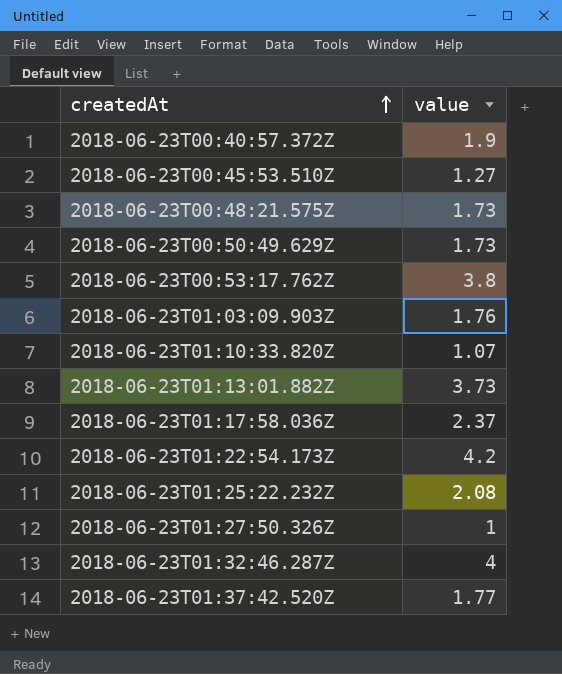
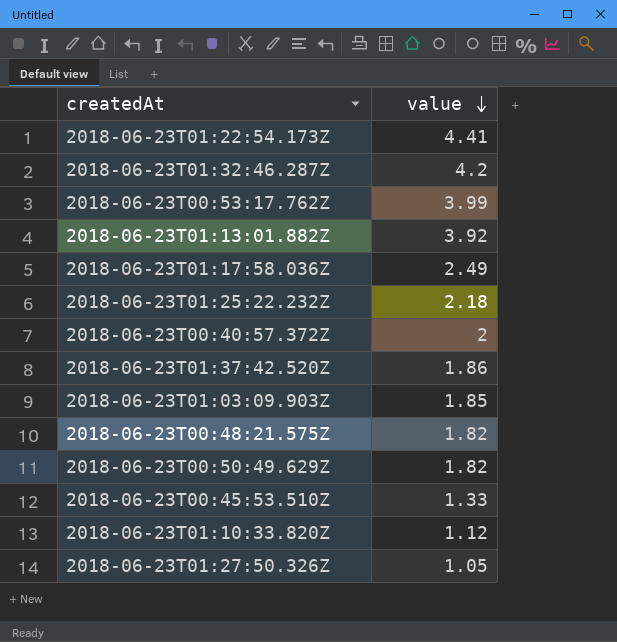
row order: createdAt ascending -> value descending
2018-06-23T01:22:54.173Z | value: 4.2 -> 4.41
2018-06-23T01:32:46.287Z | value: 4 -> 4.2
2018-06-23T00:53:17.762Z | value: 3.8 -> 3.99
2018-06-23T01:13:01.882Z | value: 3.73 -> 3.92
2018-06-23T01:17:58.036Z | value: 2.37 -> 2.49
2018-06-23T01:25:22.232Z | value: 2.08 -> 2.18
2018-06-23T00:40:57.372Z | value: 1.9 -> 2
2018-06-23T01:37:42.520Z | value: 1.77 -> 1.86
2018-06-23T01:03:09.903Z | value: 1.76 -> 1.85
2018-06-23T00:48:21.575Z | value: 1.73 -> 1.82
2018-06-23T00:50:49.629Z | value: 1.73 -> 1.82
2018-06-23T00:45:53.510Z | value: 1.27 -> 1.33
2018-06-23T01:10:33.820Z | value: 1.07 -> 1.12
2018-06-23T01:27:50.326Z | value: 1 -> 1.05

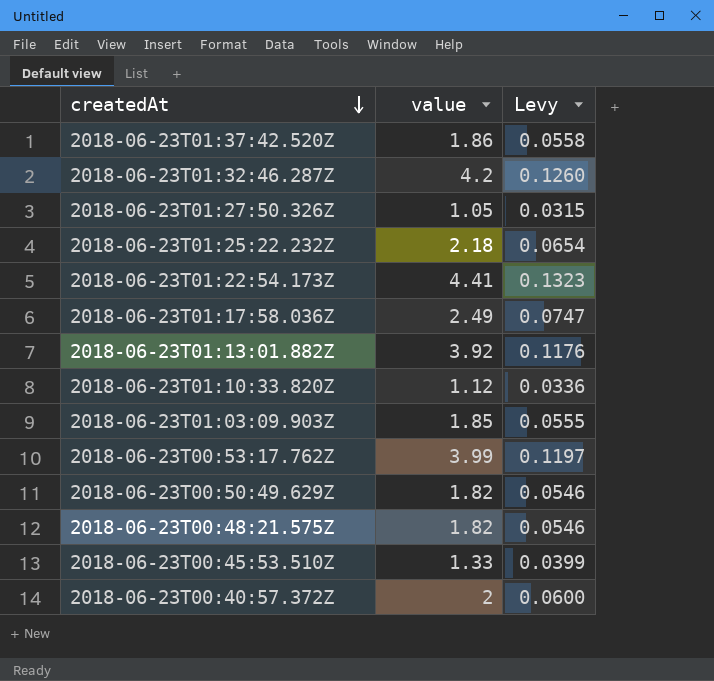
row order: value descending -> createdAt descending
column Levy | formula: none -> [value] * 0.03

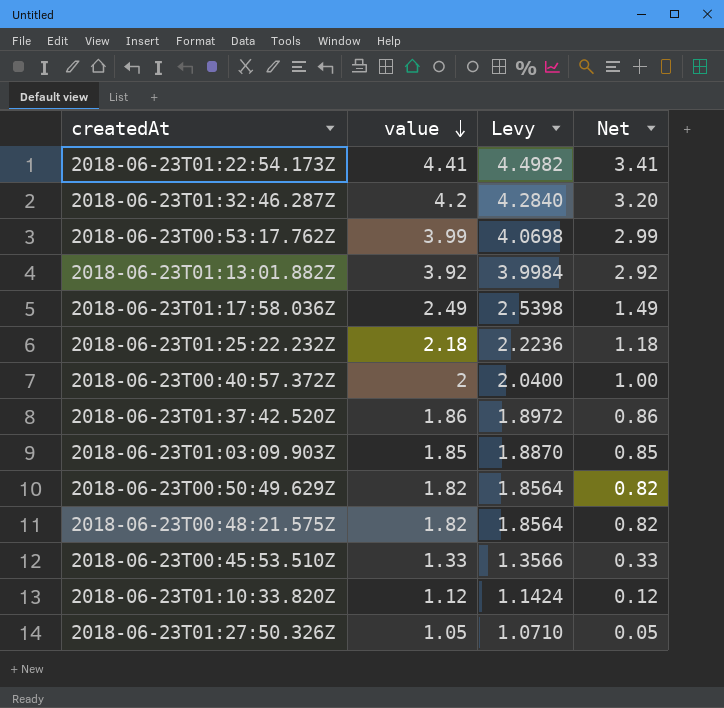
row order: createdAt descending -> value descending
column Levy | formula: [value] * 0.03 -> [value] * 1.02
column Net | formula: none -> [value] - 1

